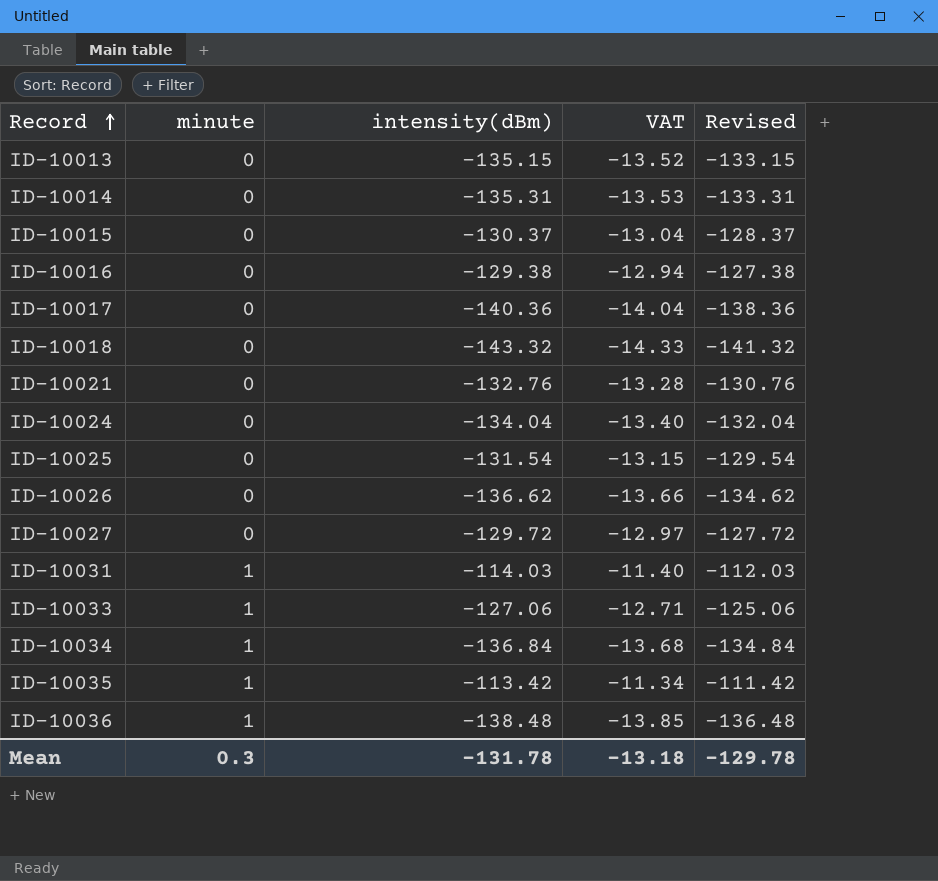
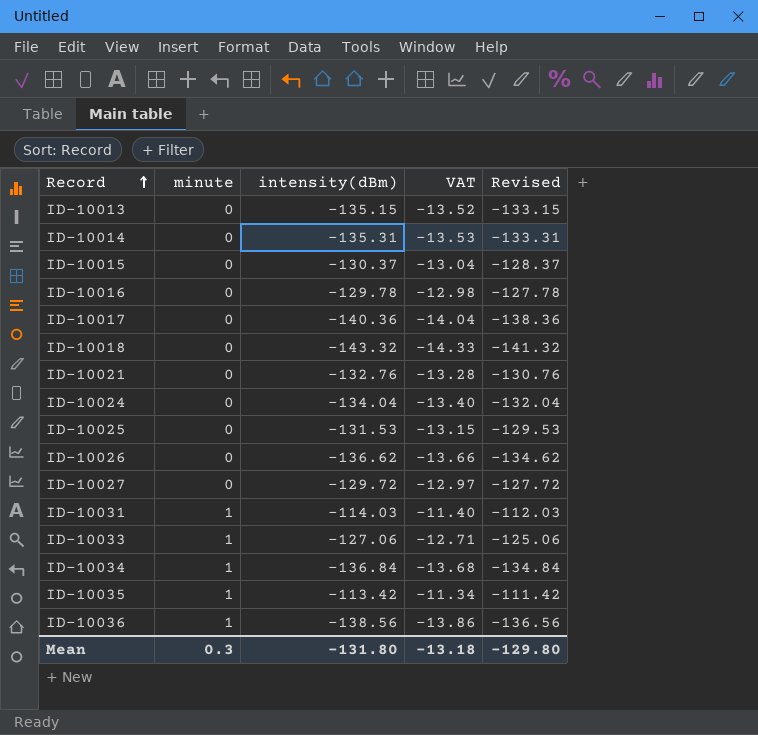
ID-10016 | intensity(dBm): -129.38 -> -129.78
ID-10016 | VAT: -12.94 -> -12.98
ID-10016 | Revised: -127.38 -> -127.78
ID-10025 | intensity(dBm): -131.54 -> -131.53
ID-10025 | Revised: -129.54 -> -129.53
ID-10036 | intensity(dBm): -138.48 -> -138.56
ID-10036 | VAT: -13.85 -> -13.86
ID-10036 | Revised: -136.48 -> -136.56
Mean | intensity(dBm): -131.78 -> -131.80
Mean | Revised: -129.78 -> -129.80

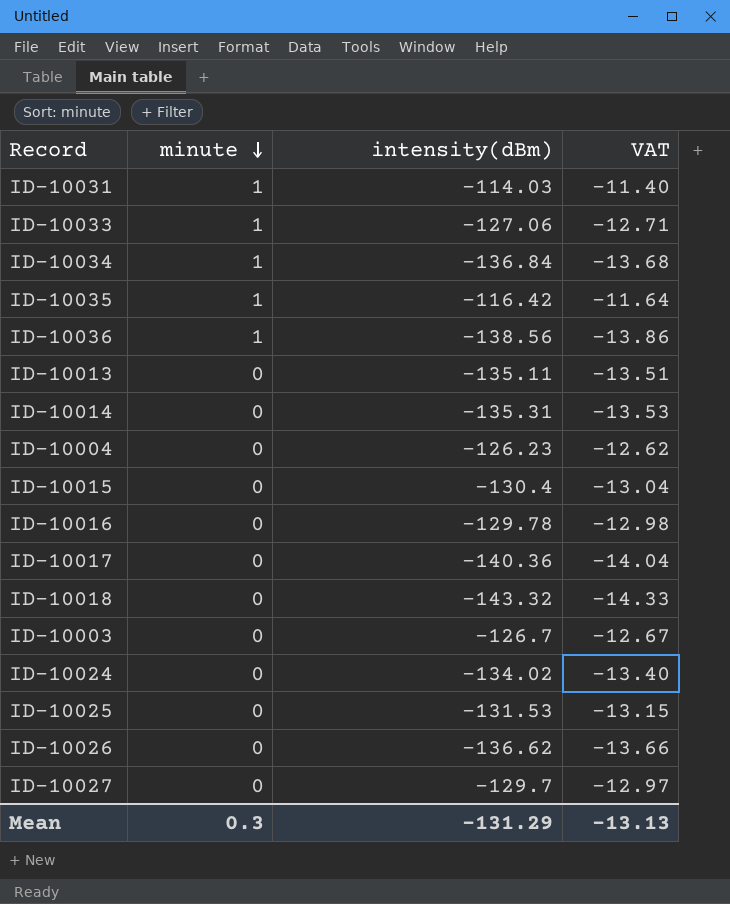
row order: Record ascending -> minute descending
column Revised | formula: [intensity(dBm)] + 2 -> none
row ID-10021: 0 | -132.76 | -13.28 | -130.76 -> none
ID-10035 | intensity(dBm): -113.42 -> -116.42
ID-10035 | VAT: -11.34 -> -11.64
ID-10013 | intensity(dBm): -135.15 -> -135.11
ID-10013 | VAT: -13.52 -> -13.51
row ID-10004: none -> 0 | -126.23 | -12.62
ID-10015 | intensity(dBm): -130.37 -> -130.4
row ID-10003: none -> 0 | -126.7 | -12.67
ID-10024 | intensity(dBm): -134.04 -> -134.02
ID-10027 | intensity(dBm): -129.72 -> -129.7
Mean | intensity(dBm): -131.80 -> -131.29
Mean | VAT: -13.18 -> -13.13

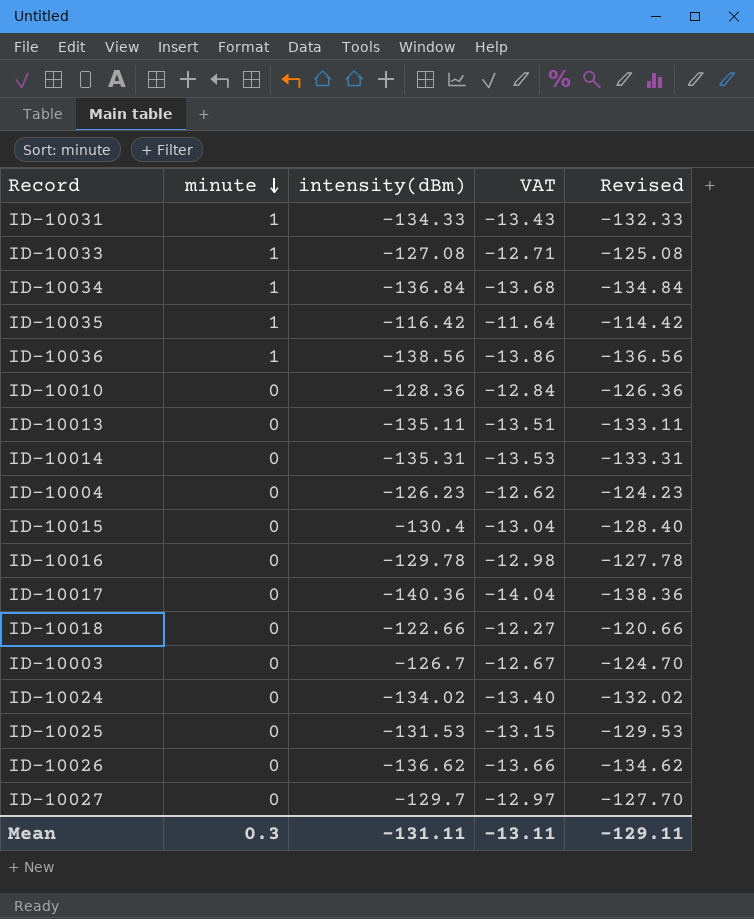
column Revised | formula: none -> [intensity(dBm)] + 2
ID-10031 | intensity(dBm): -114.03 -> -134.33
ID-10031 | VAT: -11.40 -> -13.43
ID-10033 | intensity(dBm): -127.06 -> -127.08
row ID-10010: none -> 0 | -128.36 | -12.84 | -126.36
ID-10018 | intensity(dBm): -143.32 -> -122.66
ID-10018 | VAT: -14.33 -> -12.27
Mean | intensity(dBm): -131.29 -> -131.11
Mean | VAT: -13.13 -> -13.11

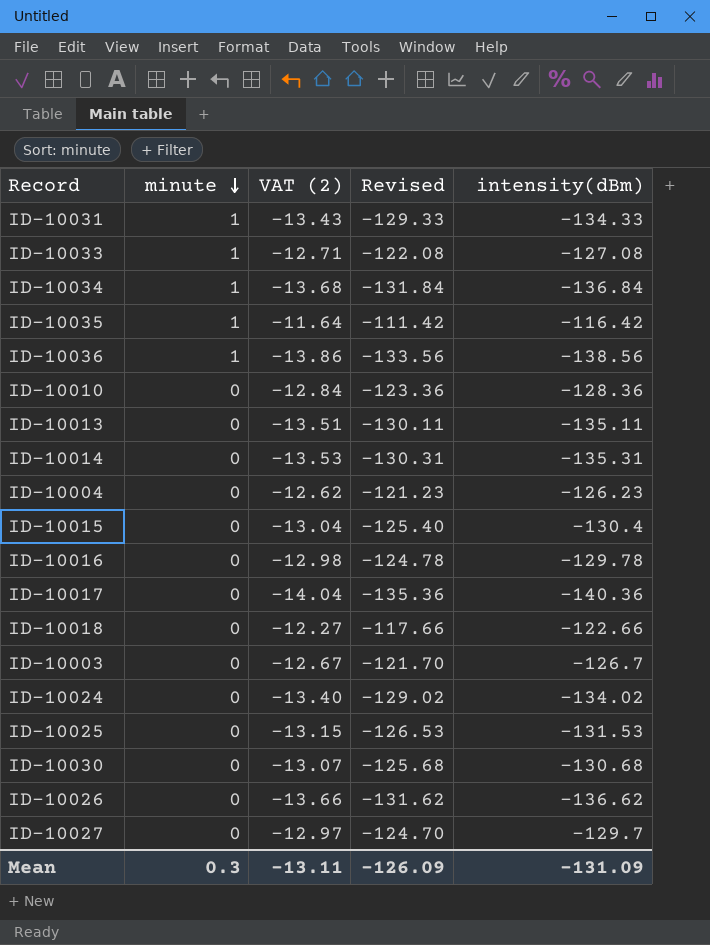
column name: VAT -> VAT (2)
column Revised | formula: [intensity(dBm)] + 2 -> [intensity(dBm)] + 5
column intensity(dBm) | position: 3 -> 5
row ID-10030: none -> 0 | -13.07 | -125.68 | -130.68
Mean | Revised: -129.11 -> -126.09
Mean | intensity(dBm): -131.11 -> -131.09

